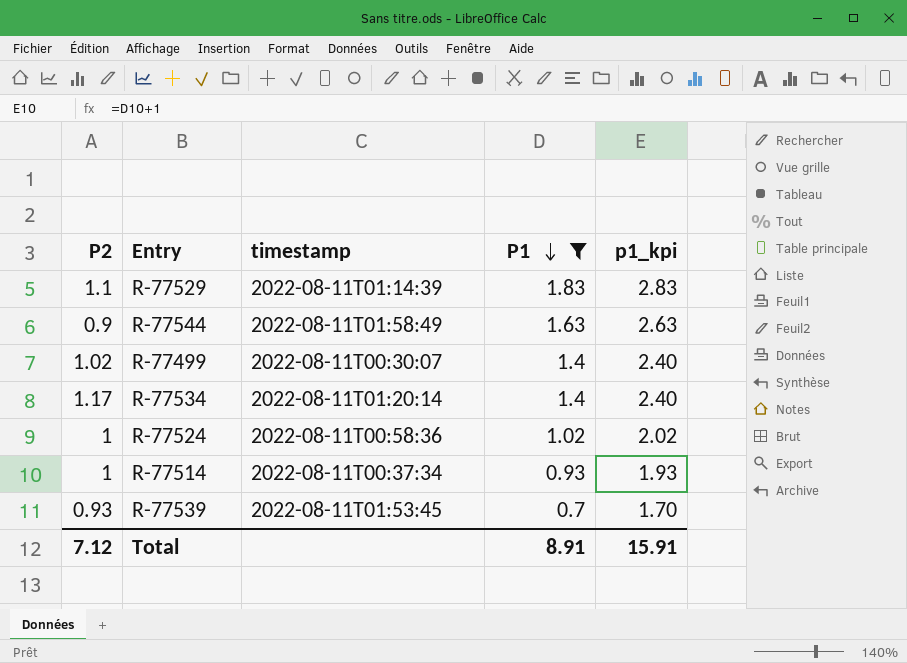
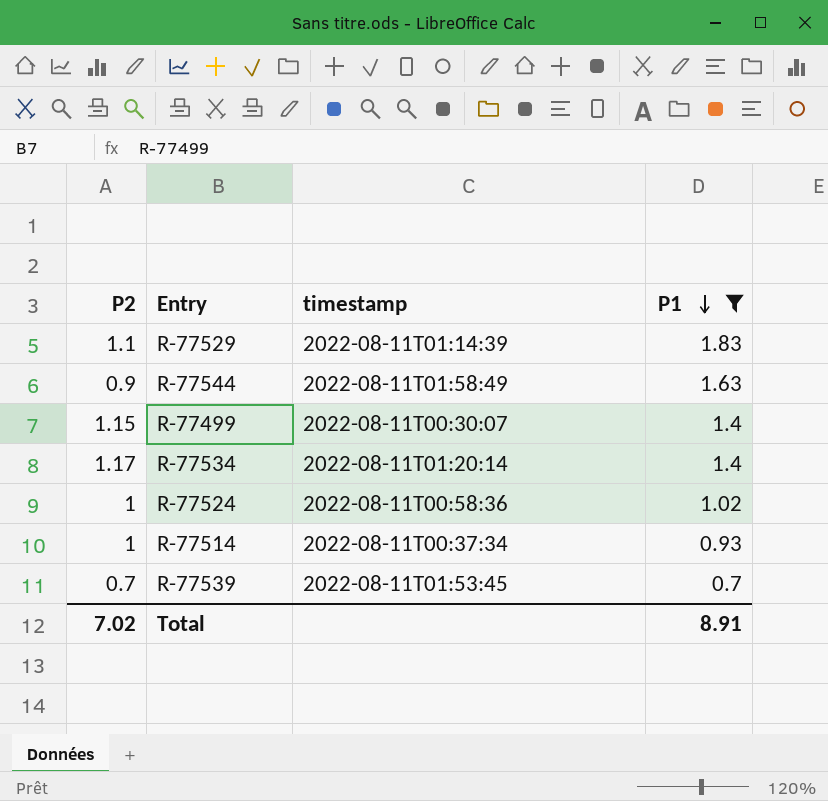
column p1_kpi | formula: [P1] + 1 -> none
R-77499 | P2: 1.02 -> 1.15
R-77539 | P2: 0.93 -> 0.7
Total | P2: 7.12 -> 7.02

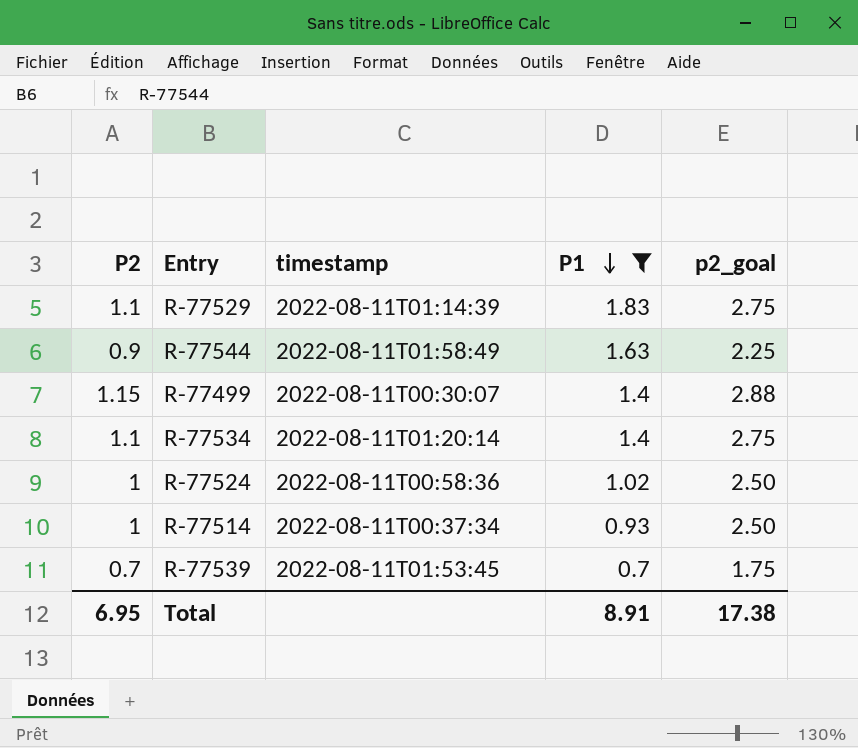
column p2_goal | formula: none -> [P2] * 2.5
R-77534 | P2: 1.17 -> 1.1
Total | P2: 7.02 -> 6.95

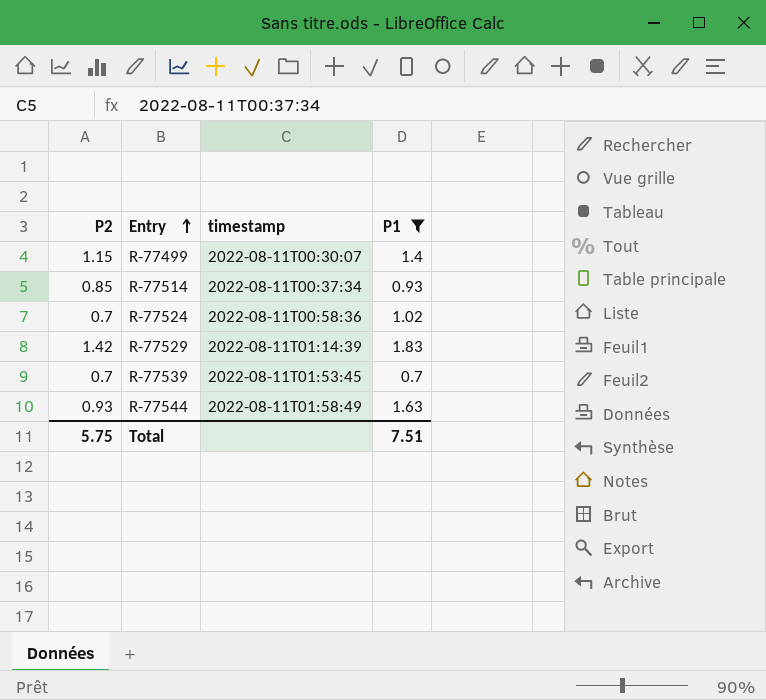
row order: P1 descending -> Entry ascending
column p2_goal | formula: [P2] * 2.5 -> none
row R-77534: 1.1 | 2022-08-11T01:20:14 | 1.4 | 2.75 -> none
R-77514 | P2: 1 -> 0.85
R-77524 | P2: 1 -> 0.7
R-77529 | P2: 1.1 -> 1.42
R-77544 | P2: 0.9 -> 0.93
Total | P2: 6.95 -> 5.75
Total | P1: 8.91 -> 7.51

